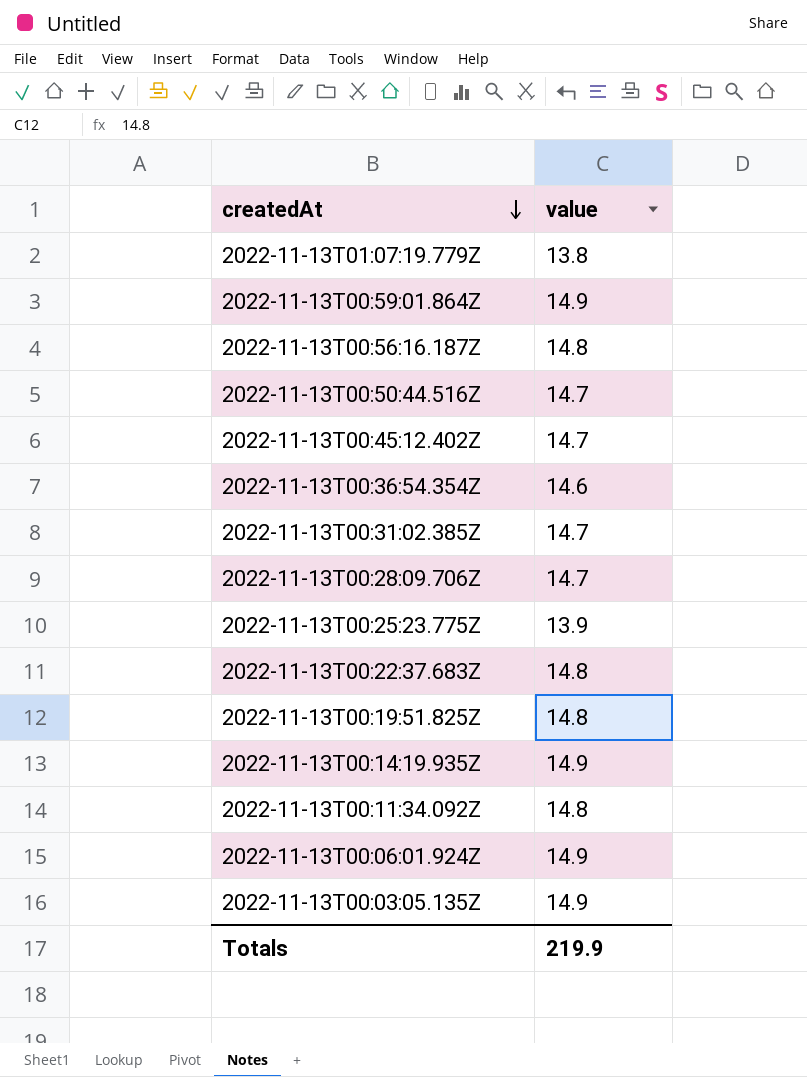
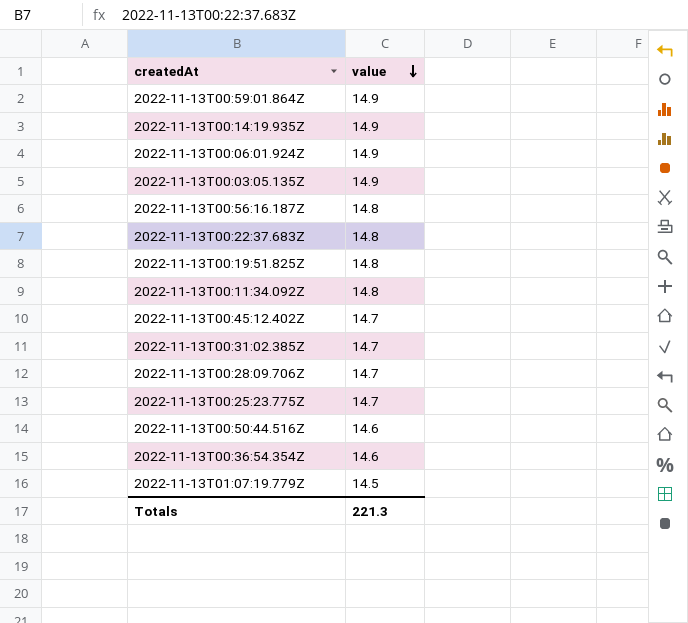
row order: createdAt descending -> value descending
2022-11-13T00:25:23.775Z | value: 13.9 -> 14.7
2022-11-13T00:50:44.516Z | value: 14.7 -> 14.6
2022-11-13T01:07:19.779Z | value: 13.8 -> 14.5
Totals | value: 219.9 -> 221.3

